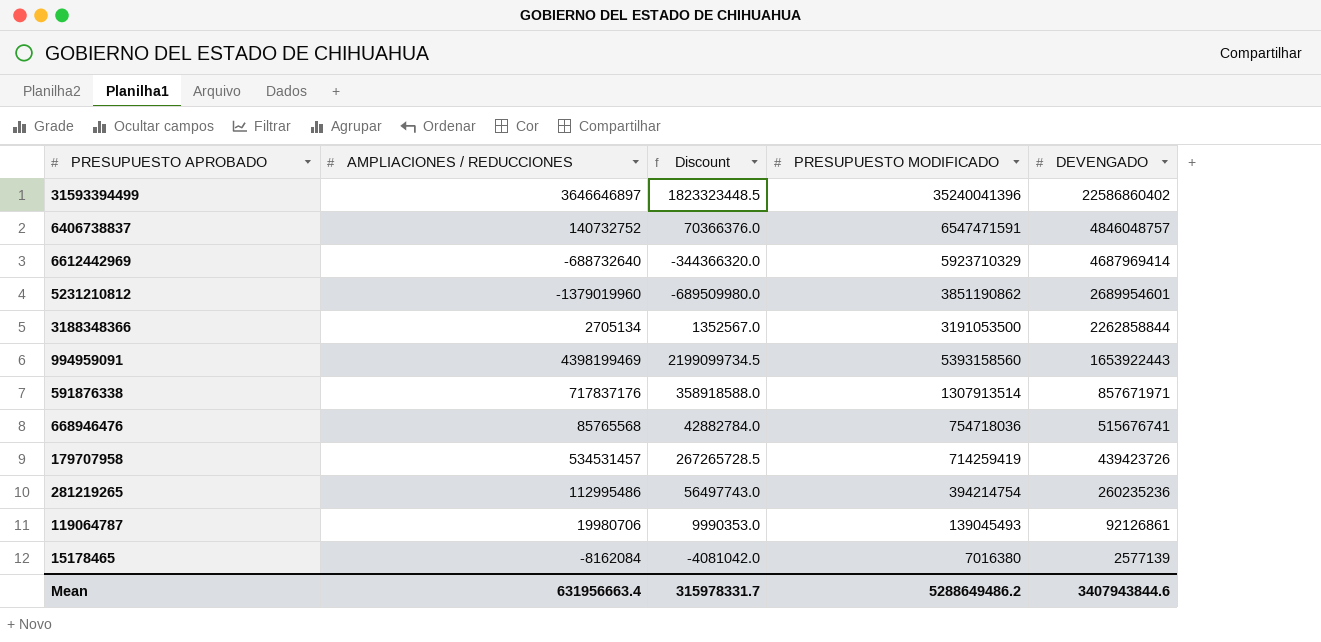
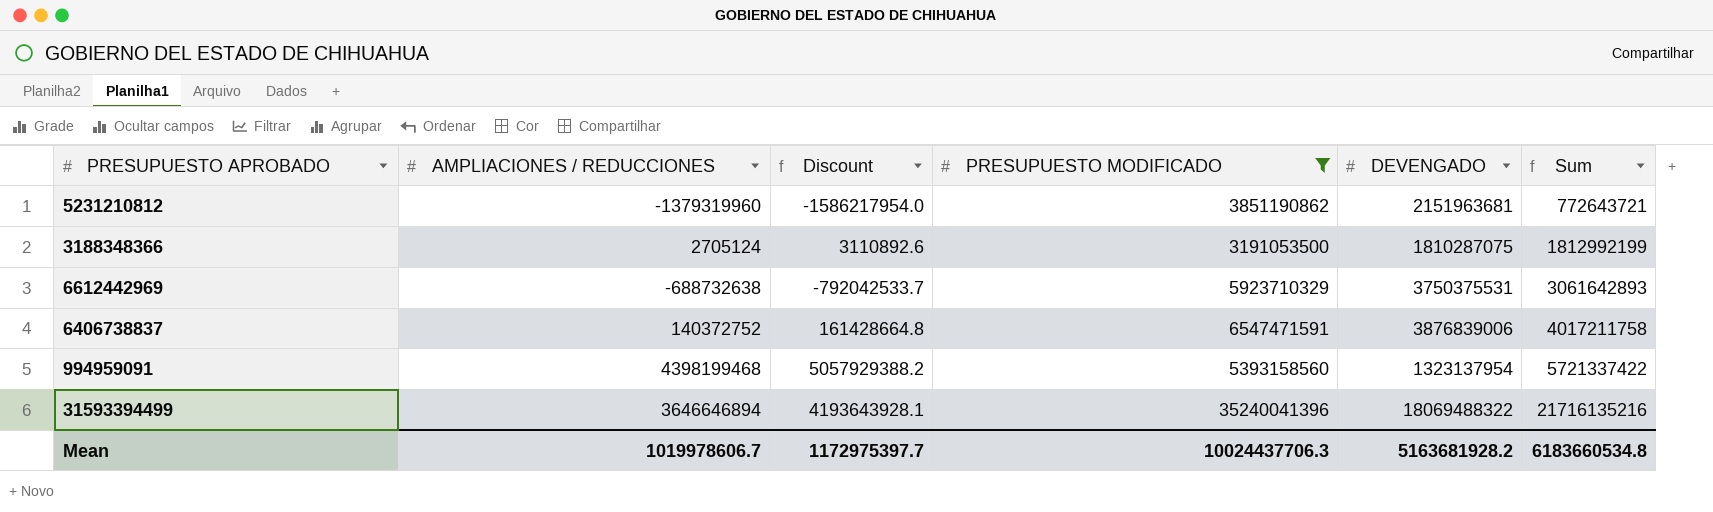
filter: none -> PRESUPUESTO MODIFICADO >= 3191053500
row order: DEVENGADO descending -> Sum ascending
column Discount | formula: [AMPLIACIONES / REDUCCIONES] * 0.5 -> [AMPLIACIONES / REDUCCIONES] * 1.15
column Sum | formula: none -> [AMPLIACIONES / REDUCCIONES] + [DEVENGADO]
5231210812 | AMPLIACIONES / REDUCCIONES: -1379019960 -> -1379319960
5231210812 | DEVENGADO: 2689954601 -> 2151963681
3188348366 | AMPLIACIONES / REDUCCIONES: 2705134 -> 2705124
3188348366 | DEVENGADO: 2262858844 -> 1810287075
6612442969 | AMPLIACIONES / REDUCCIONES: -688732640 -> -688732638
6612442969 | DEVENGADO: 4687969414 -> 3750375531
6406738837 | AMPLIACIONES / REDUCCIONES: 140732752 -> 140372752
6406738837 | DEVENGADO: 4846048757 -> 3876839006
994959091 | AMPLIACIONES / REDUCCIONES: 4398199469 -> 4398199468
994959091 | DEVENGADO: 1653922443 -> 1323137954
31593394499 | AMPLIACIONES / REDUCCIONES: 3646646897 -> 3646646894
31593394499 | DEVENGADO: 22586860402 -> 18069488322
Mean | AMPLIACIONES / REDUCCIONES: 631956663.4 -> 1019978606.7
Mean | Discount: 315978331.7 -> 1172975397.7
Mean | PRESUPUESTO MODIFICADO: 5288649486.2 -> 10024437706.3
Mean | DEVENGADO: 3407943844.6 -> 5163681928.2

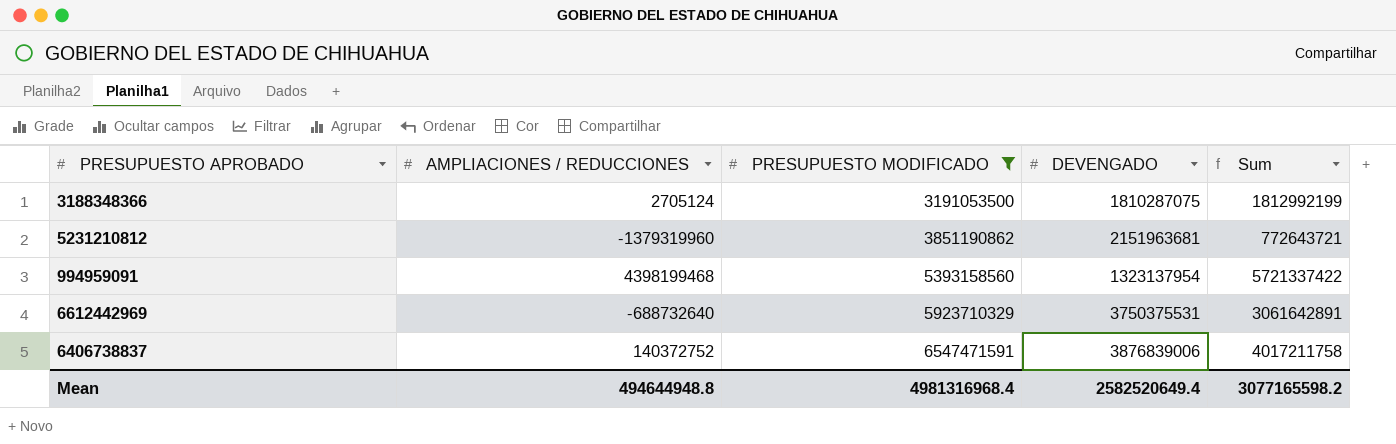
row order: Sum ascending -> PRESUPUESTO MODIFICADO ascending
column Discount | formula: [AMPLIACIONES / REDUCCIONES] * 1.15 -> none
row 31593394499: 3646646894 | 4193643928.1 | 35240041396 | 18069488322 | 21716135216 -> none
6612442969 | AMPLIACIONES / REDUCCIONES: -688732638 -> -688732640
6612442969 | Sum: 3061642893 -> 3061642891
Mean | AMPLIACIONES / REDUCCIONES: 1019978606.7 -> 494644948.8
Mean | PRESUPUESTO MODIFICADO: 10024437706.3 -> 4981316968.4
Mean | DEVENGADO: 5163681928.2 -> 2582520649.4
Mean | Sum: 6183660534.8 -> 3077165598.2

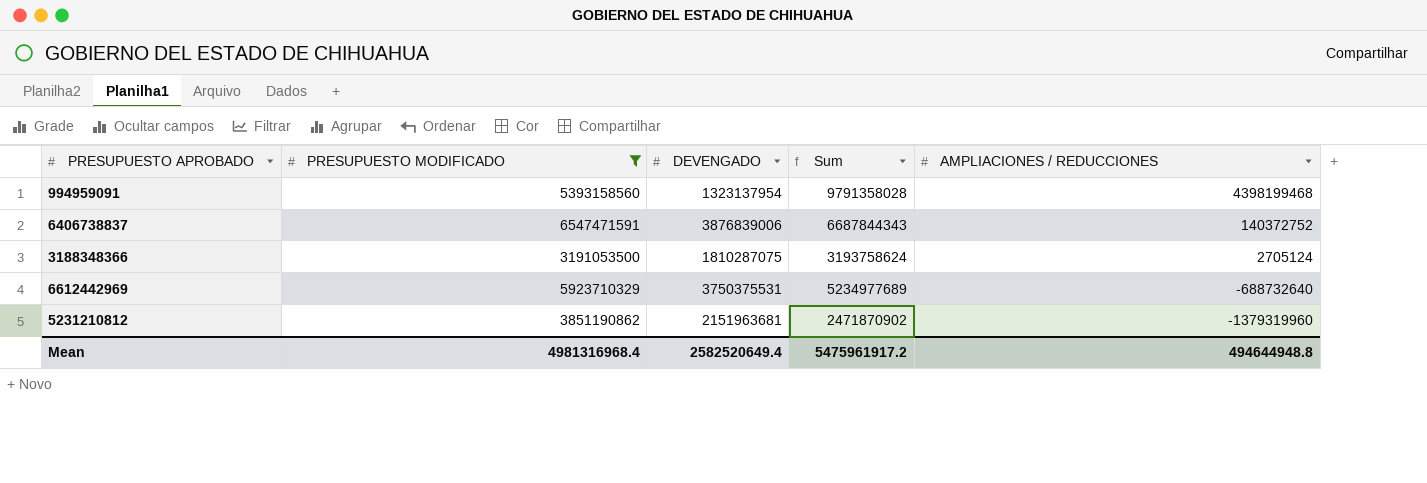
row order: PRESUPUESTO MODIFICADO ascending -> AMPLIACIONES / REDUCCIONES descending
column Sum | formula: [AMPLIACIONES / REDUCCIONES] + [DEVENGADO] -> [PRESUPUESTO MODIFICADO] + [AMPLIACIONES / REDUCCIONES]
column AMPLIACIONES / REDUCCIONES | position: 2 -> 5
Mean | Sum: 3077165598.2 -> 5475961917.2

